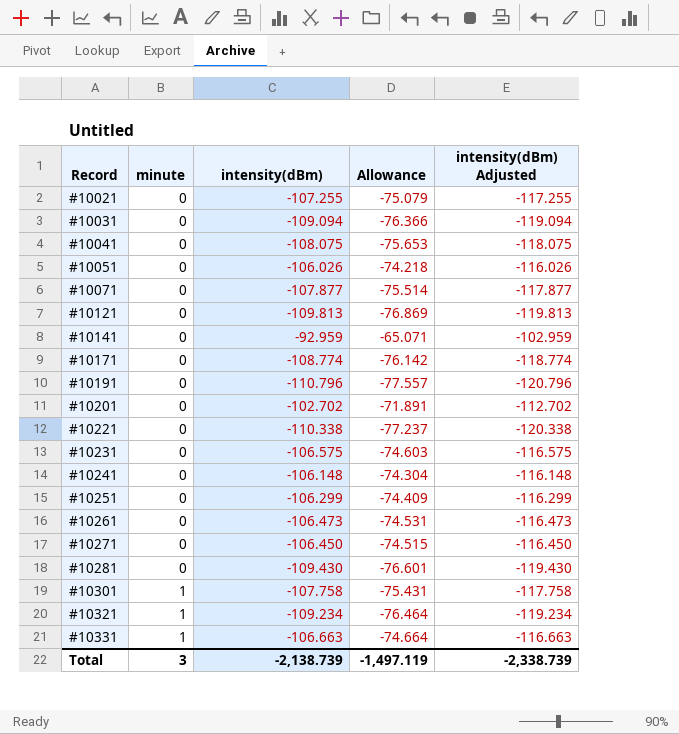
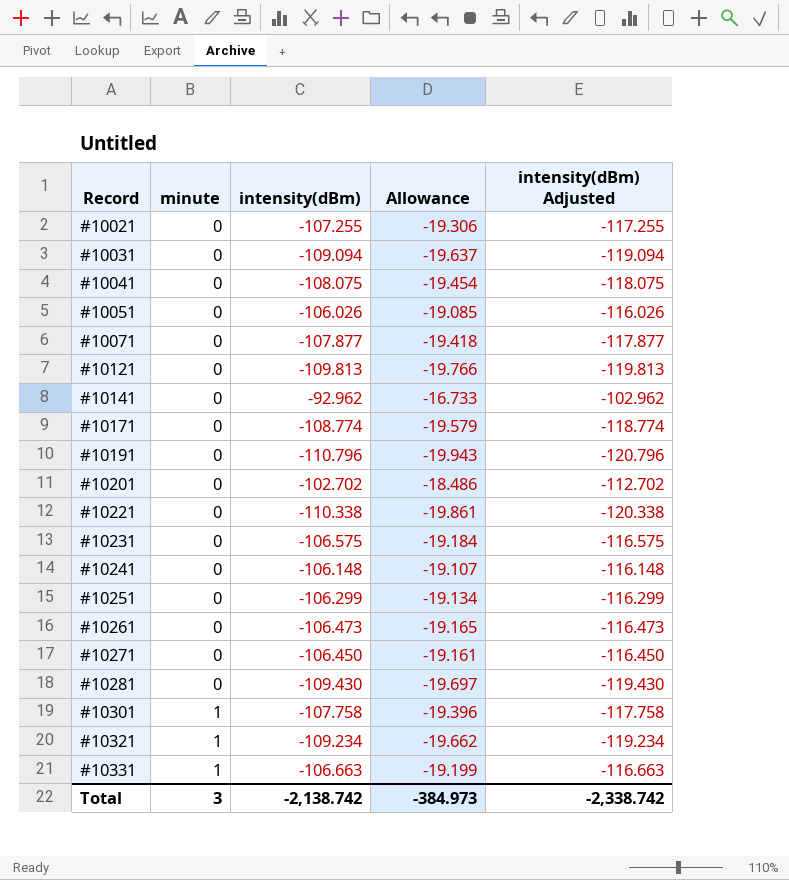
column Allowance | formula: [intensity(dBm)] * 0.7 -> [intensity(dBm)] * 0.18
#10141 | intensity(dBm): -92.959 -> -92.962
#10141 | intensity(dBm) Adjusted: -102.959 -> -102.962
Total | intensity(dBm): -2,138.739 -> -2,138.742
Total | Allowance: -1,497.119 -> -384.973
Total | intensity(dBm) Adjusted: -2,338.739 -> -2,338.742

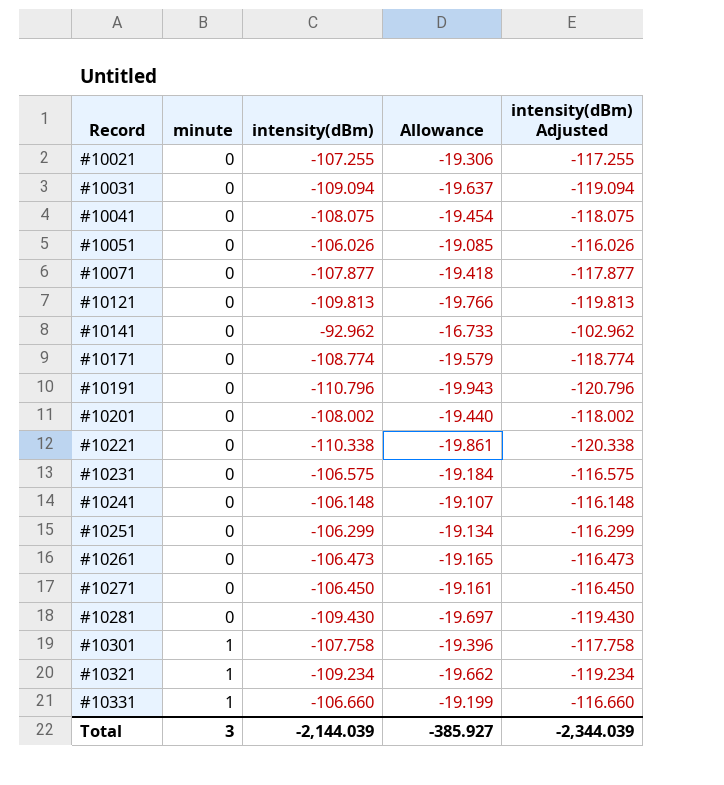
#10201 | intensity(dBm): -102.702 -> -108.002
#10201 | Allowance: -18.486 -> -19.440
#10201 | intensity(dBm) Adjusted: -112.702 -> -118.002
#10331 | intensity(dBm): -106.663 -> -106.660
#10331 | intensity(dBm) Adjusted: -116.663 -> -116.660
Total | intensity(dBm): -2,138.742 -> -2,144.039
Total | Allowance: -384.973 -> -385.927
Total | intensity(dBm) Adjusted: -2,338.742 -> -2,344.039

